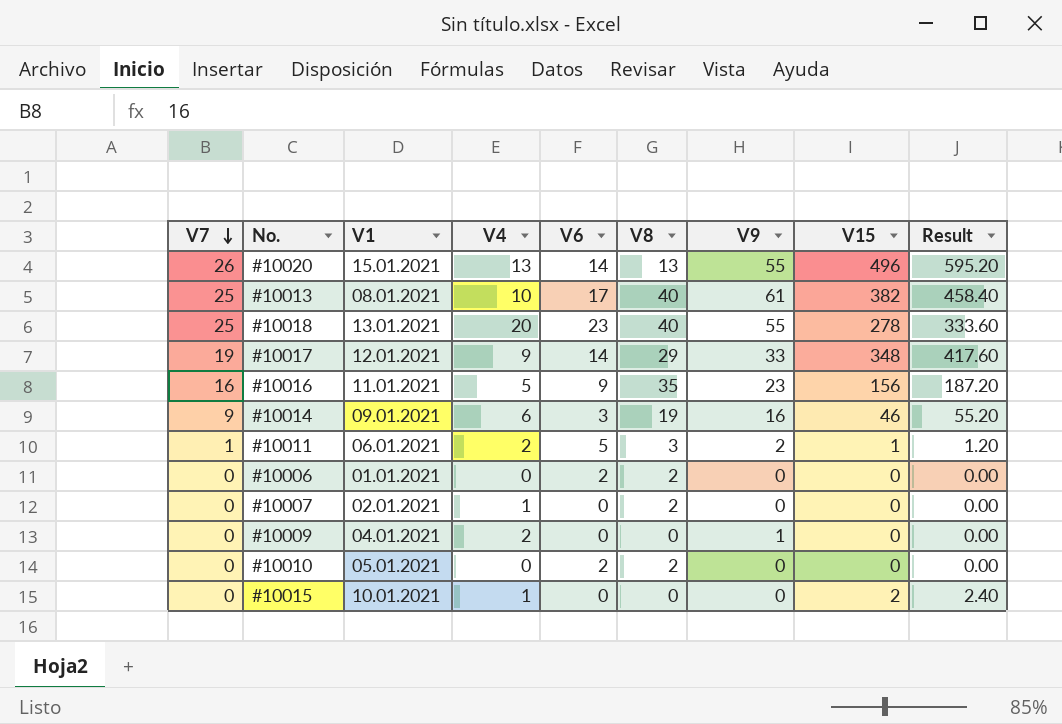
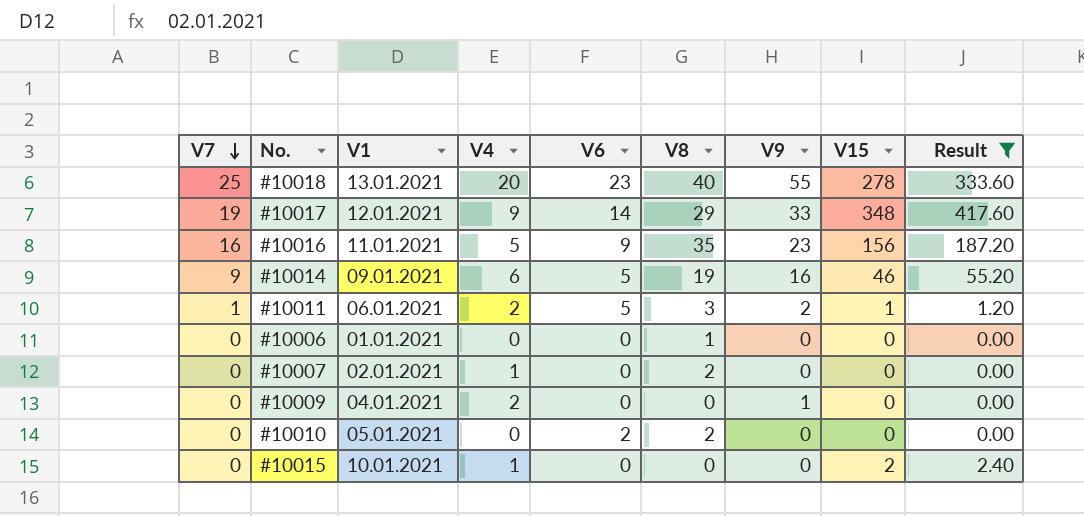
filter: none -> Result <= 417.60
#10014 | V6: 3 -> 5
#10006 | V6: 2 -> 0
#10006 | V8: 2 -> 1

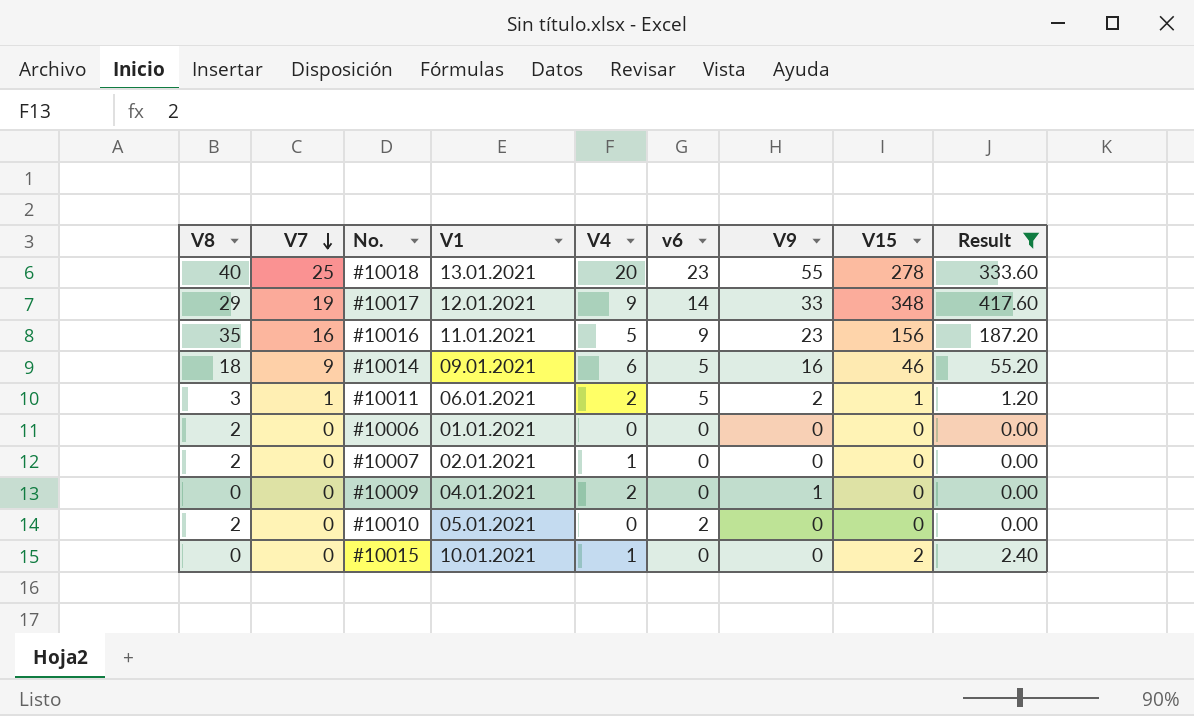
column V8 | position: 6 -> 1
column name: V6 -> v6
#10014 | V8: 19 -> 18
#10006 | V8: 1 -> 2

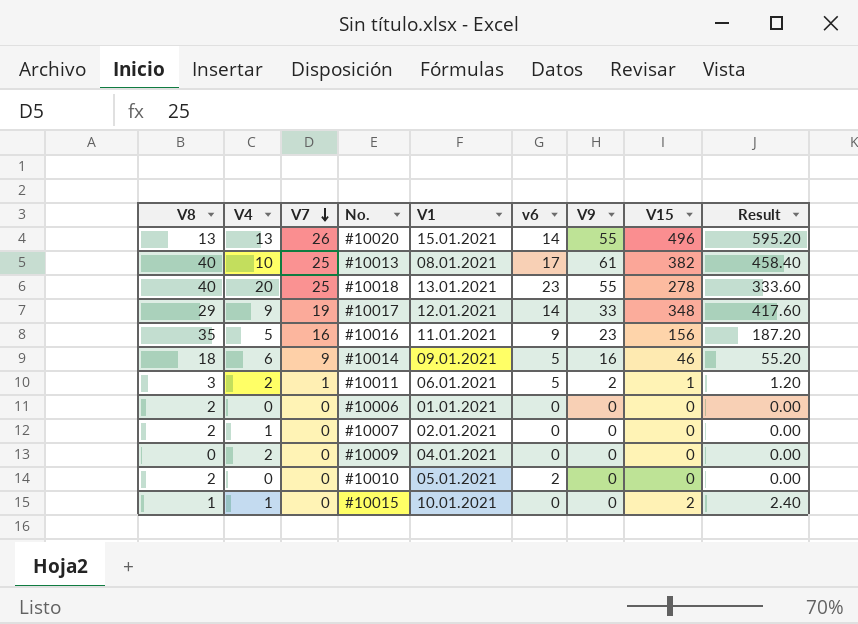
filter: Result <= 417.60 -> none
column V4 | position: 5 -> 2
#10009 | V9: 1 -> 0
#10015 | V8: 0 -> 1

